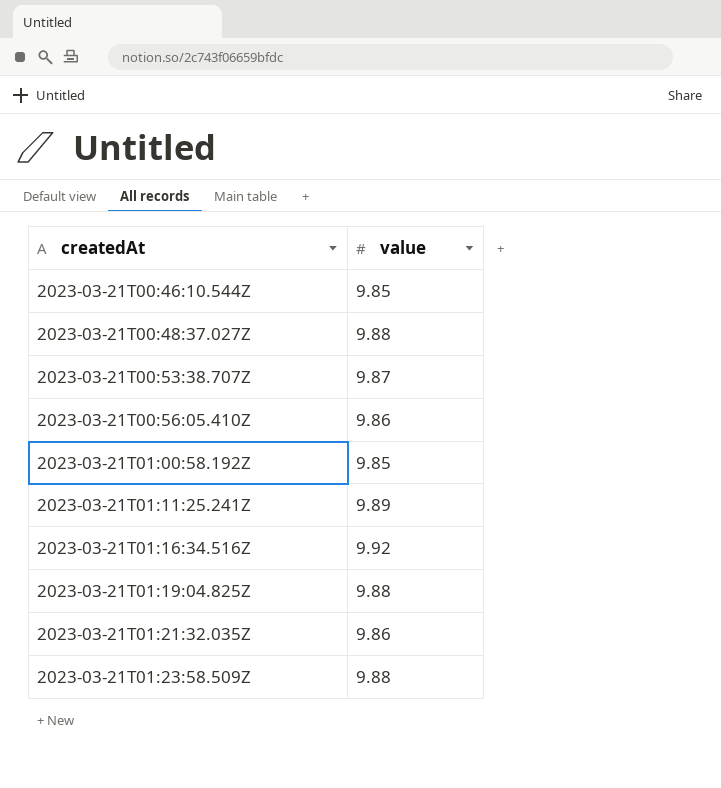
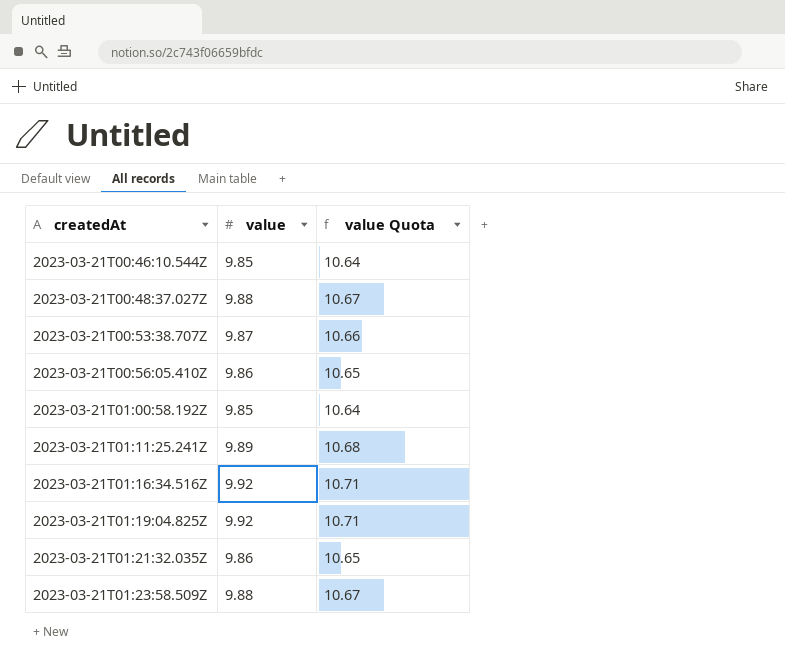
column value Quota | formula: none -> [value] * 1.08
2023-03-21T01:19:04.825Z | value: 9.88 -> 9.92

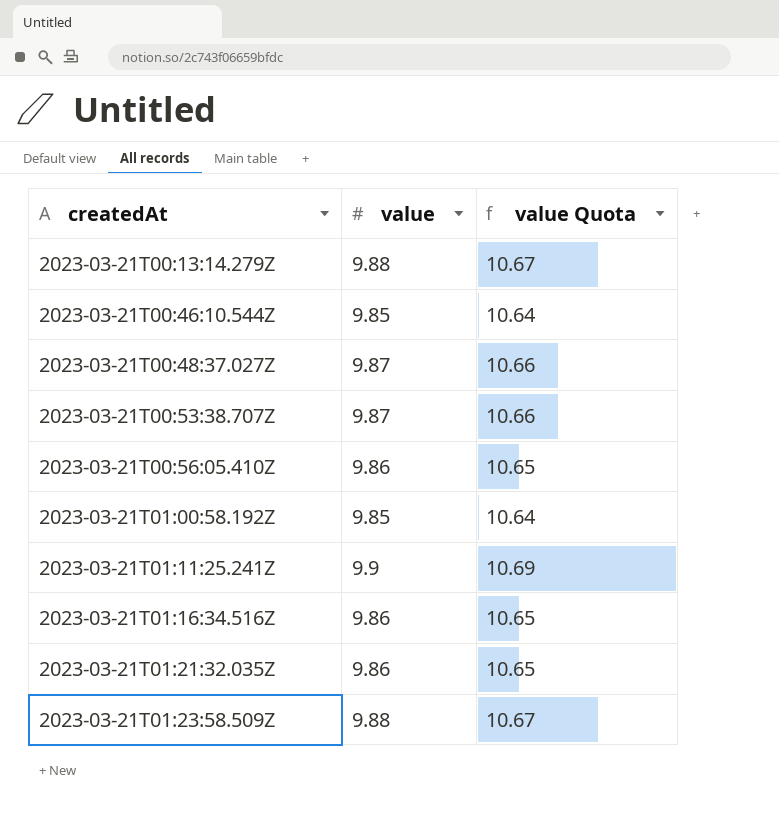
row 2023-03-21T01:19:04.825Z: 9.92 | 10.71 -> none
row 2023-03-21T00:13:14.279Z: none -> 9.88 | 10.67
2023-03-21T00:48:37.027Z | value: 9.88 -> 9.87
2023-03-21T00:48:37.027Z | value Quota: 10.67 -> 10.66
2023-03-21T01:11:25.241Z | value: 9.89 -> 9.9
2023-03-21T01:11:25.241Z | value Quota: 10.68 -> 10.69
2023-03-21T01:16:34.516Z | value: 9.92 -> 9.86
2023-03-21T01:16:34.516Z | value Quota: 10.71 -> 10.65

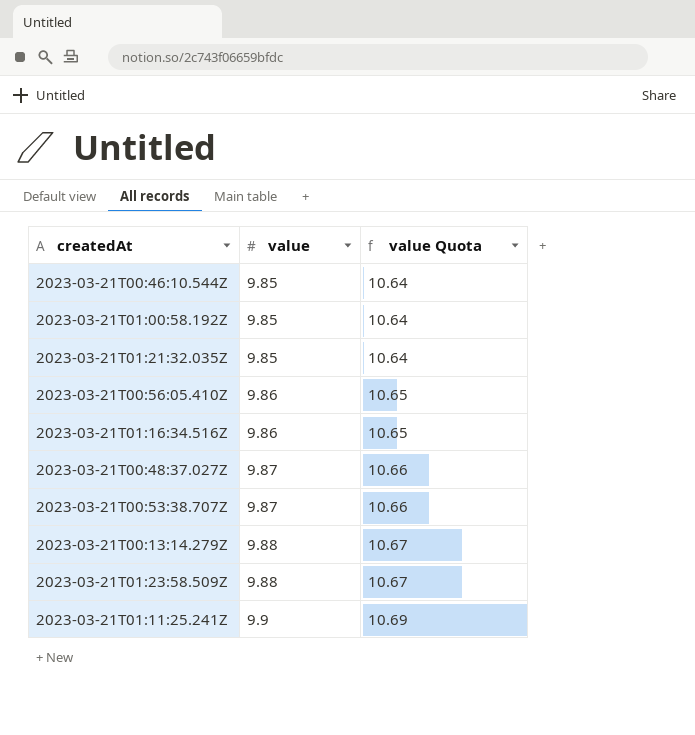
row order: createdAt ascending -> value ascending
2023-03-21T01:21:32.035Z | value: 9.86 -> 9.85
2023-03-21T01:21:32.035Z | value Quota: 10.65 -> 10.64

